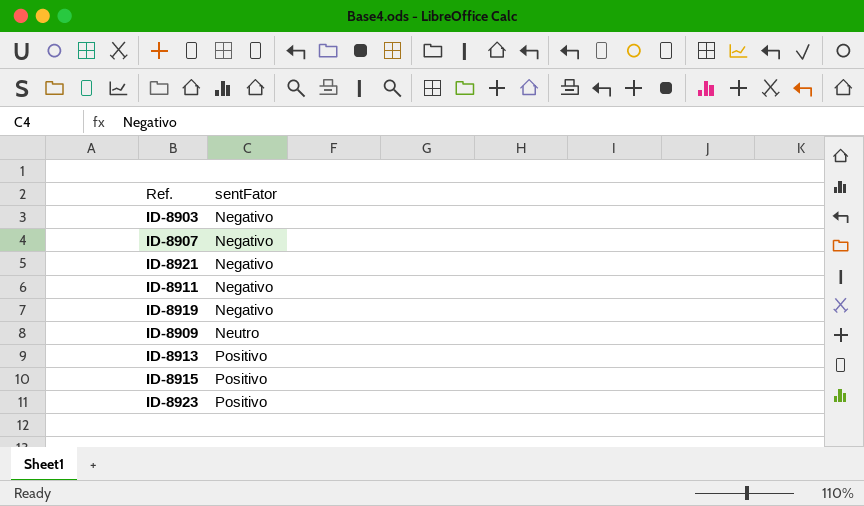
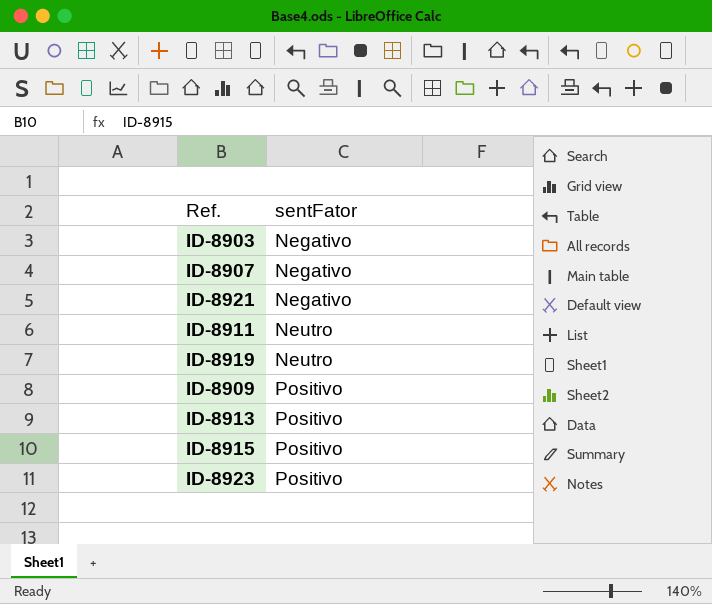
ID-8911 | sentFator: Negativo -> Neutro
ID-8919 | sentFator: Negativo -> Neutro
ID-8909 | sentFator: Neutro -> Positivo

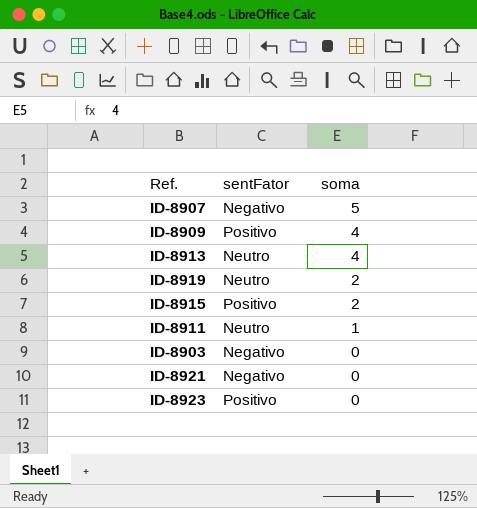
row order: sentFator ascending -> soma descending
column soma | position: none -> 3
ID-8913 | sentFator: Positivo -> Neutro

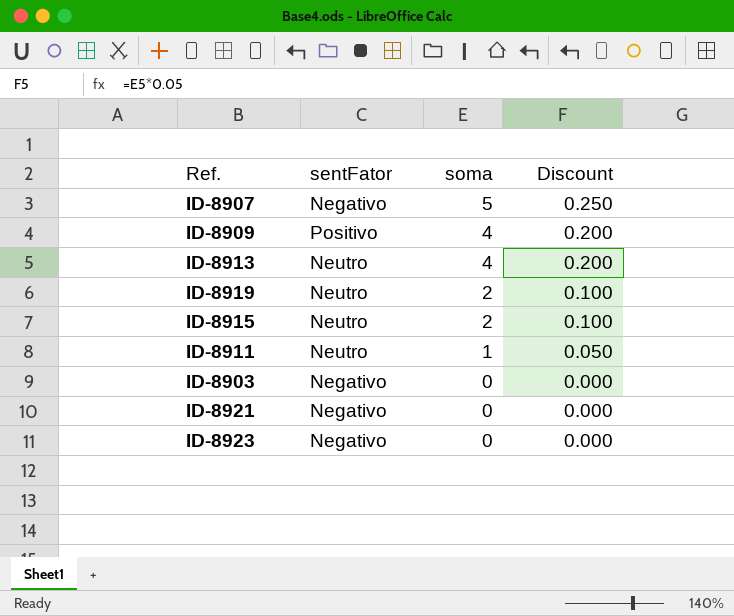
column Discount | formula: none -> [soma] * 0.05
ID-8915 | sentFator: Positivo -> Neutro
ID-8923 | sentFator: Positivo -> Negativo

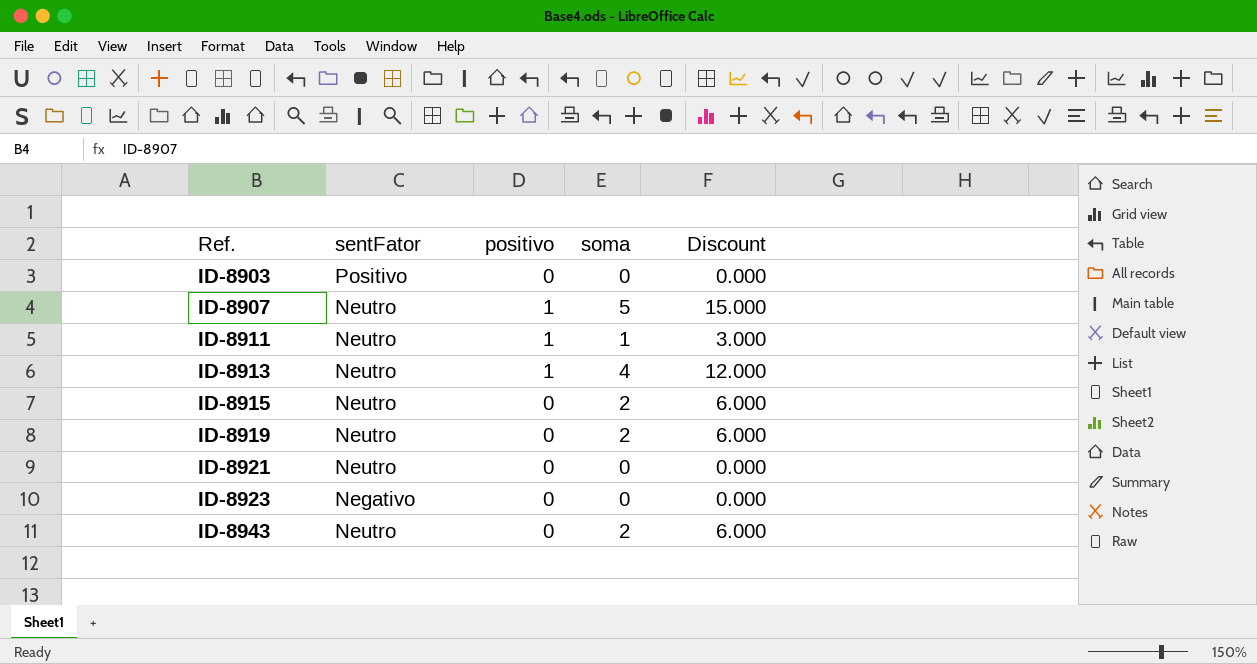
row order: soma descending -> Ref. ascending
column positivo | position: none -> 3
column Discount | formula: [soma] * 0.05 -> [soma] * 3
row ID-8909: Positivo | 4 | 0.200 -> none
ID-8903 | sentFator: Negativo -> Positivo
ID-8907 | sentFator: Negativo -> Neutro
ID-8921 | sentFator: Negativo -> Neutro
row ID-8943: none -> Neutro | 0 | 2 | 6.000

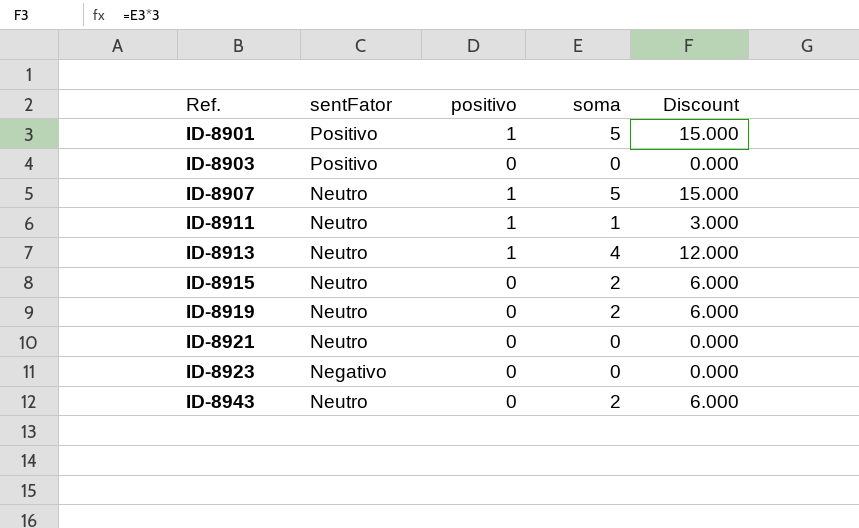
row ID-8901: none -> Positivo | 1 | 5 | 15.000

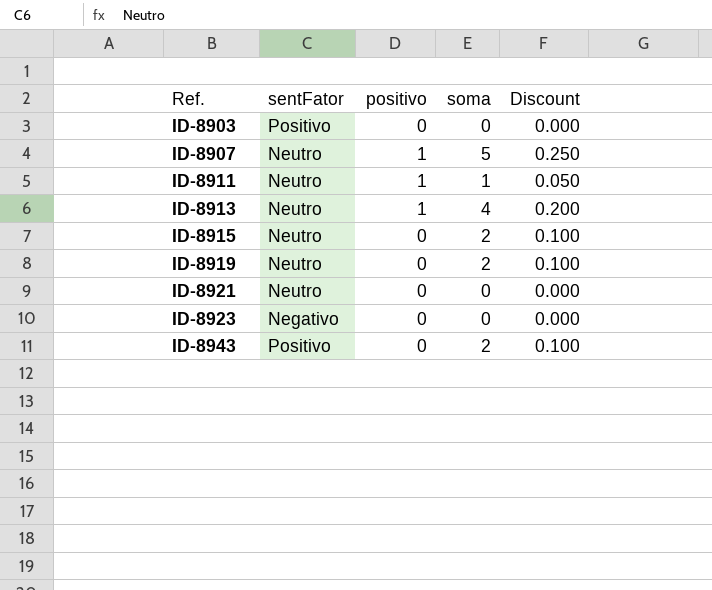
column Discount | formula: [soma] * 3 -> [soma] * 0.05
row ID-8901: Positivo | 1 | 5 | 15.000 -> none
ID-8943 | sentFator: Neutro -> Positivo

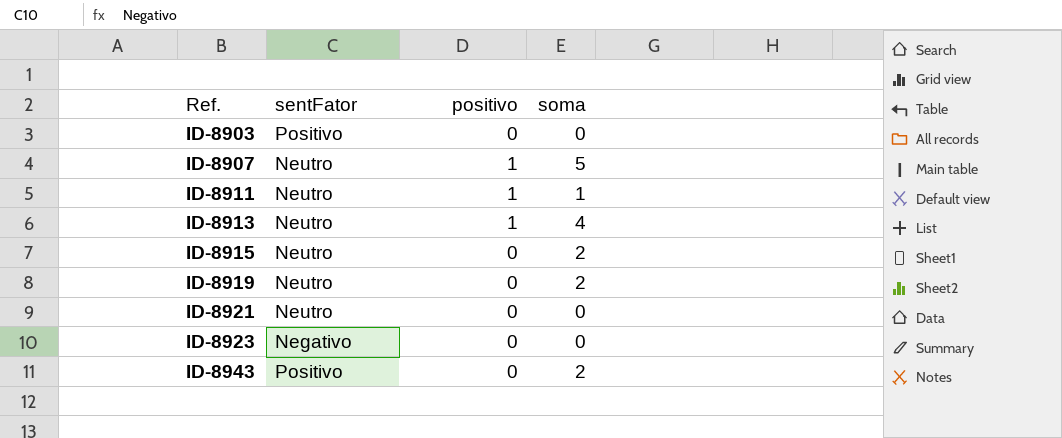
column Discount | formula: [soma] * 0.05 -> none

